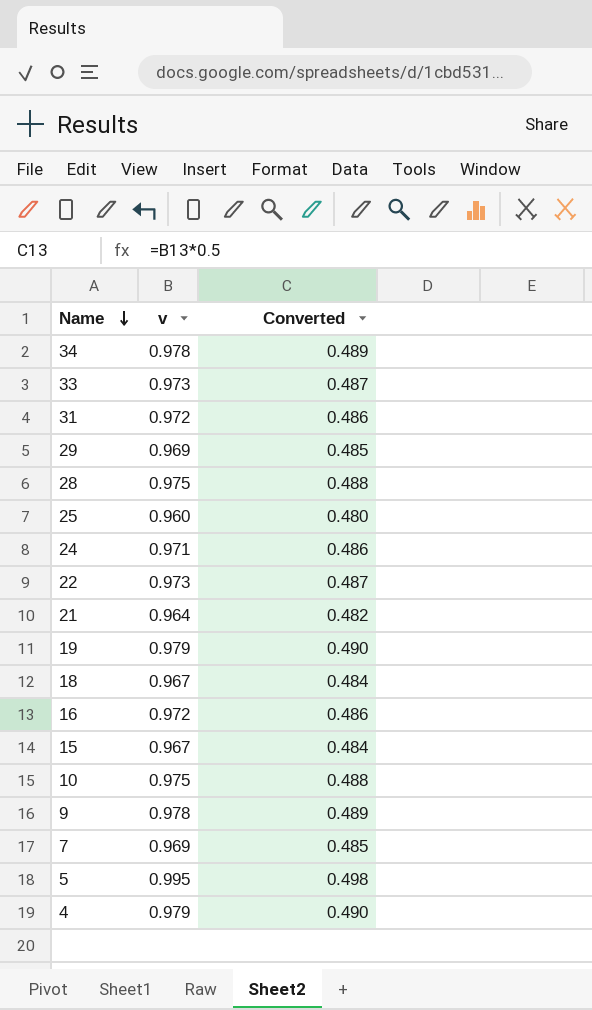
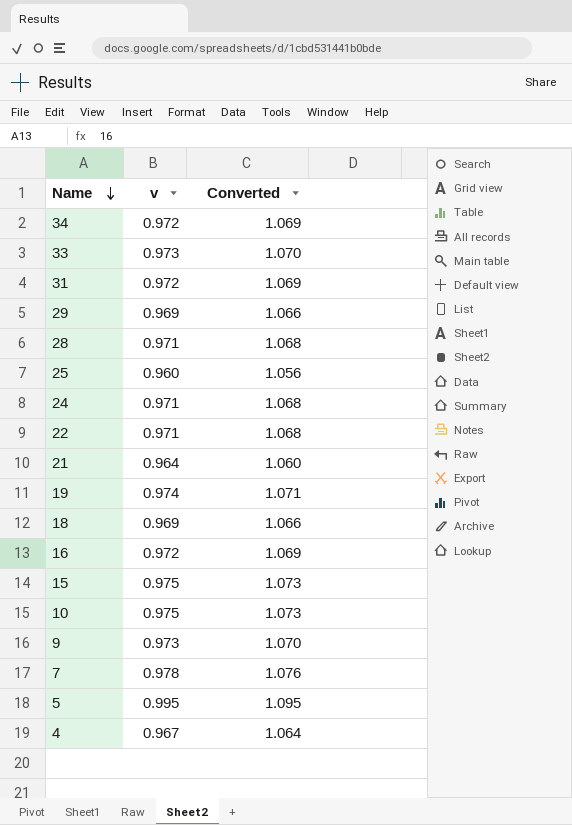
column Converted | formula: [v] * 0.5 -> [v] * 1.1
34 | v: 0.978 -> 0.972
28 | v: 0.975 -> 0.971
22 | v: 0.973 -> 0.971
19 | v: 0.979 -> 0.974
18 | v: 0.967 -> 0.969
15 | v: 0.967 -> 0.975
9 | v: 0.978 -> 0.973
7 | v: 0.969 -> 0.978
4 | v: 0.979 -> 0.967

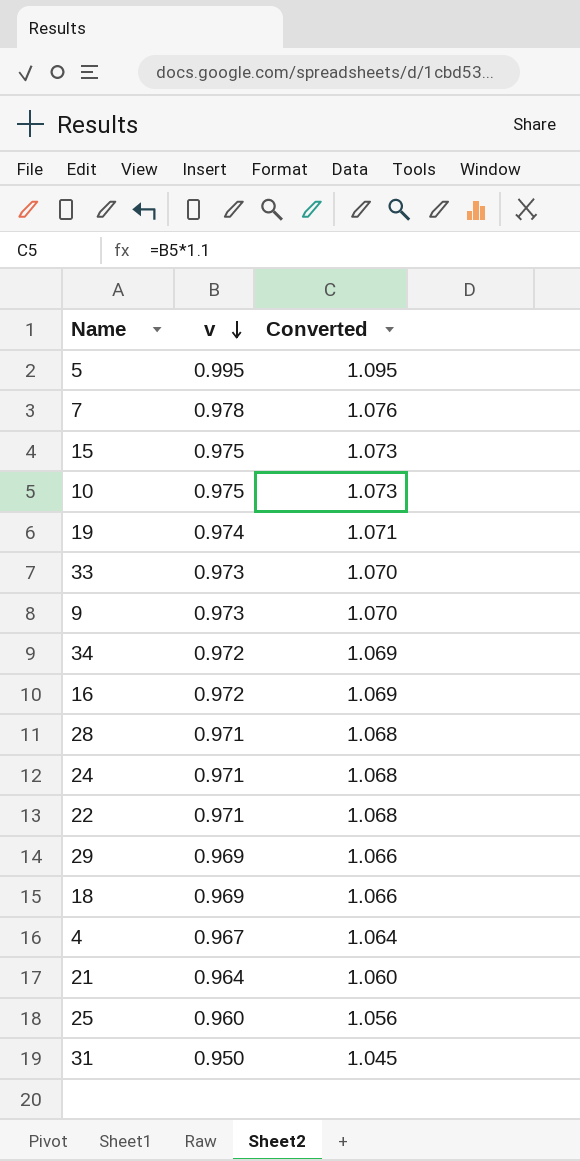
row order: Name descending -> v descending
31 | v: 0.972 -> 0.950
31 | Converted: 1.069 -> 1.045

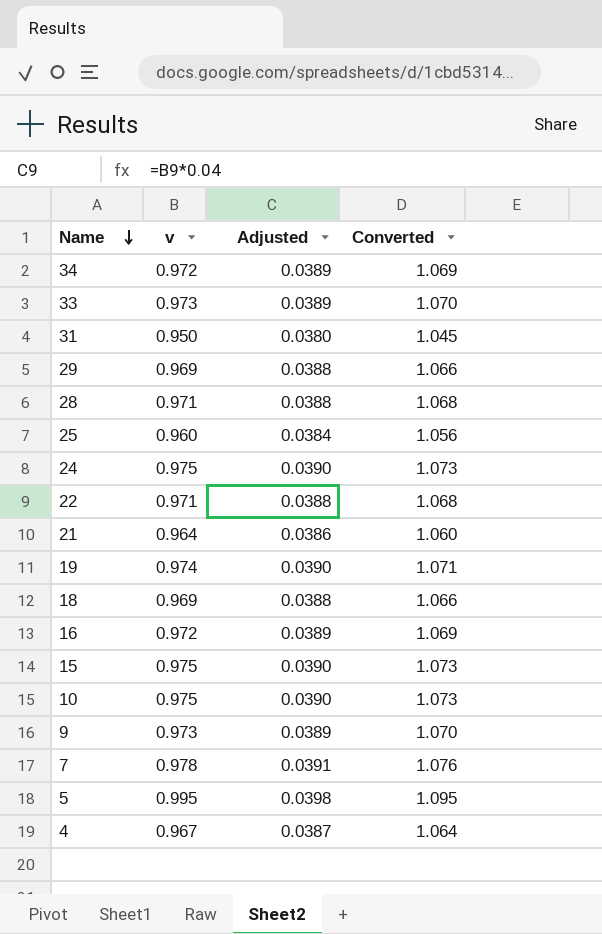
row order: v descending -> Name descending
column Adjusted | formula: none -> [v] * 0.04
24 | v: 0.971 -> 0.975
24 | Converted: 1.068 -> 1.073

